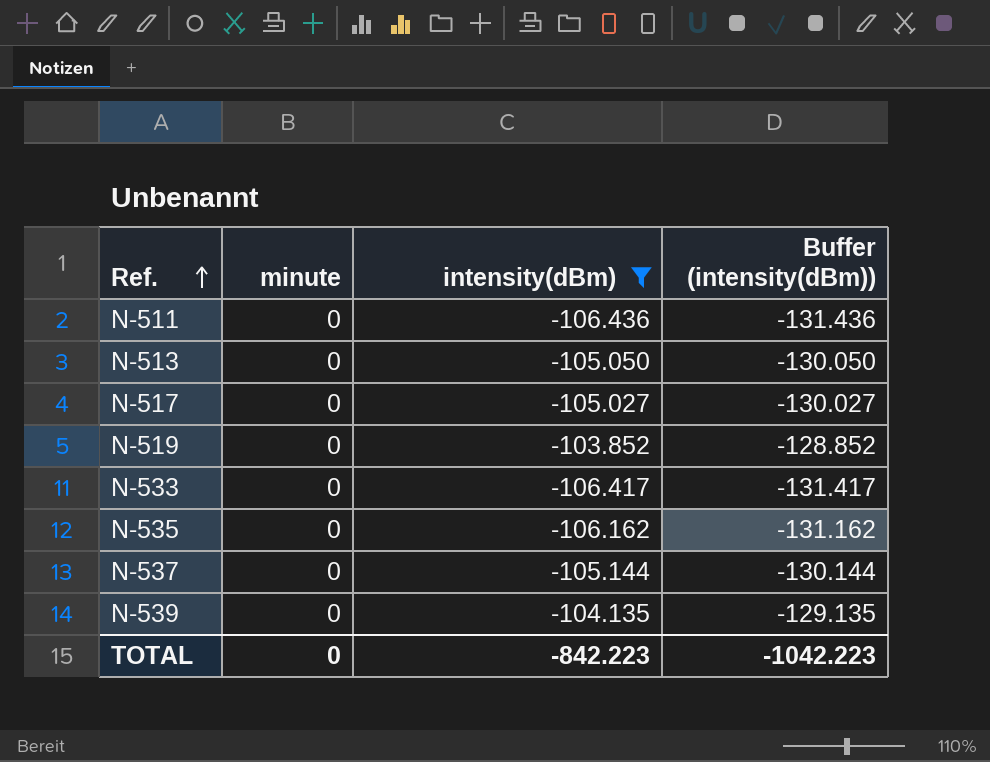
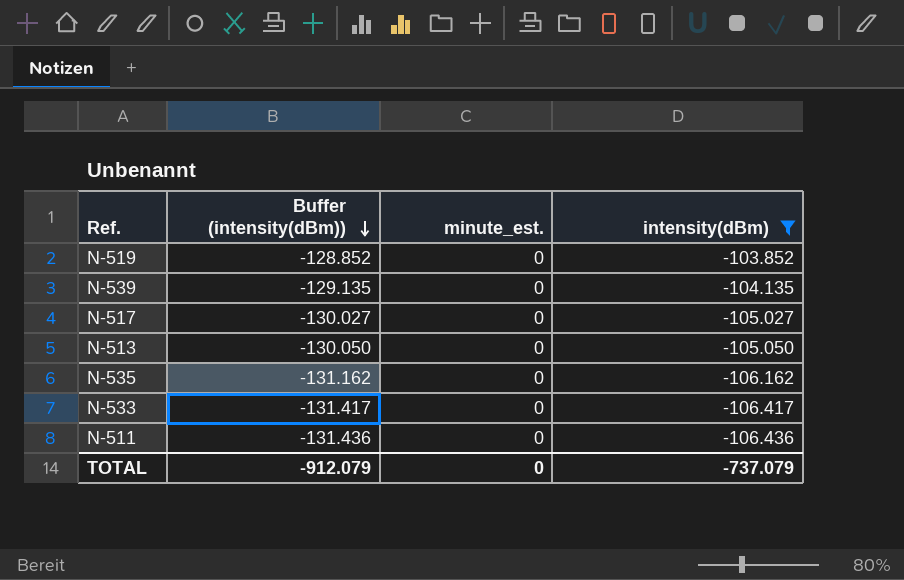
row order: Ref. ascending -> Buffer (intensity(dBm)) descending
column Buffer (intensity(dBm)) | position: 4 -> 2
column name: minute -> minute_est.
row N-537: 0 | -105.144 | -130.144 -> none
TOTAL | Buffer (intensity(dBm)): -1042.223 -> -912.079
TOTAL | intensity(dBm): -842.223 -> -737.079

